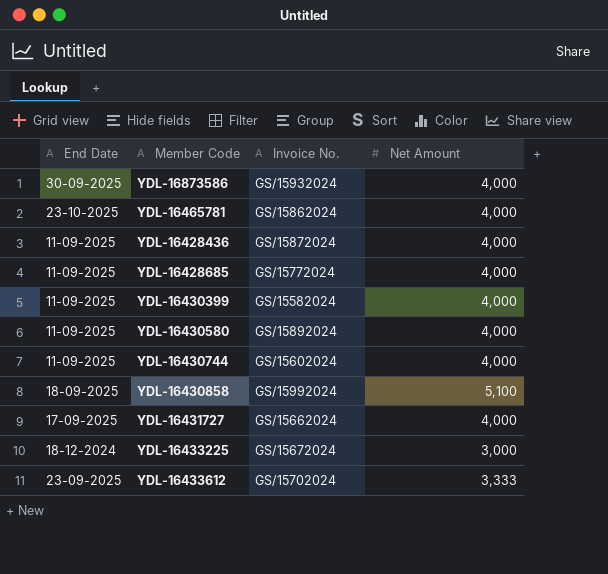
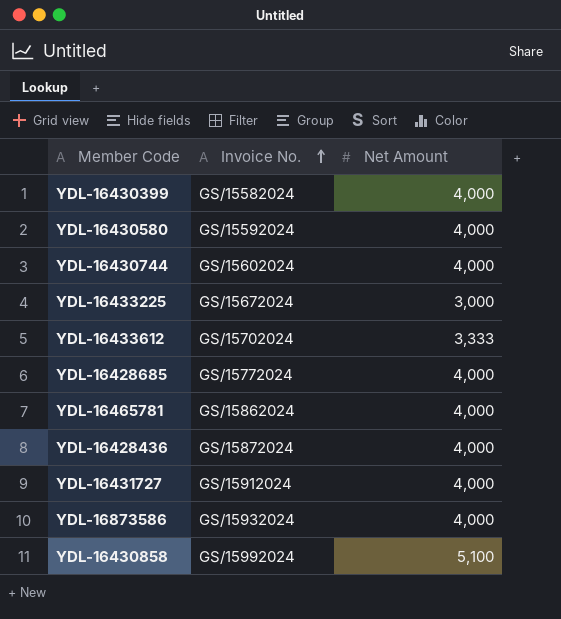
row order: none -> Invoice No. ascending
column End Date | position: 1 -> none
YDL-16430580 | Invoice No.: GS/15892024 -> GS/15592024
YDL-16431727 | Invoice No.: GS/15662024 -> GS/15912024

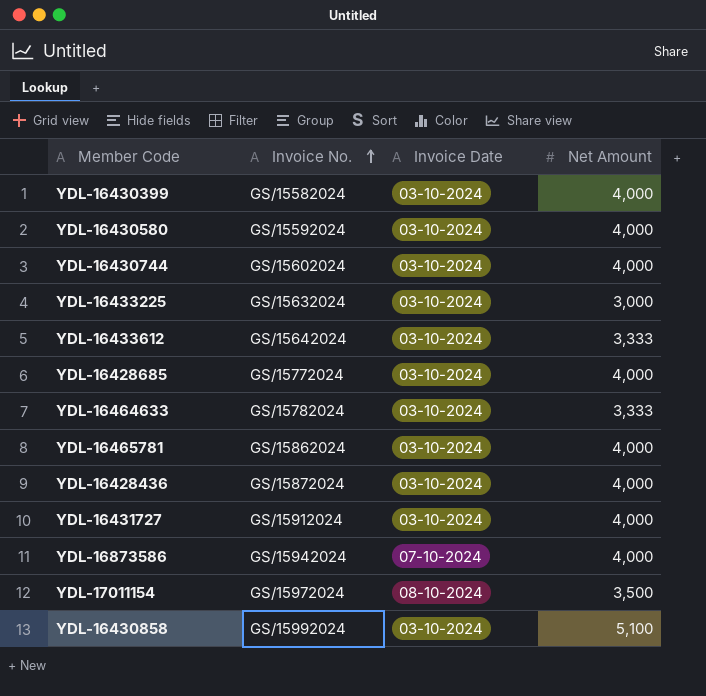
column Invoice Date | position: none -> 3
YDL-16433225 | Invoice No.: GS/15672024 -> GS/15632024
YDL-16433612 | Invoice No.: GS/15702024 -> GS/15642024
row YDL-16464633: none -> GS/15782024 | 03-10-2024 | 3,333
YDL-16873586 | Invoice No.: GS/15932024 -> GS/15942024
row YDL-17011154: none -> GS/15972024 | 08-10-2024 | 3,500

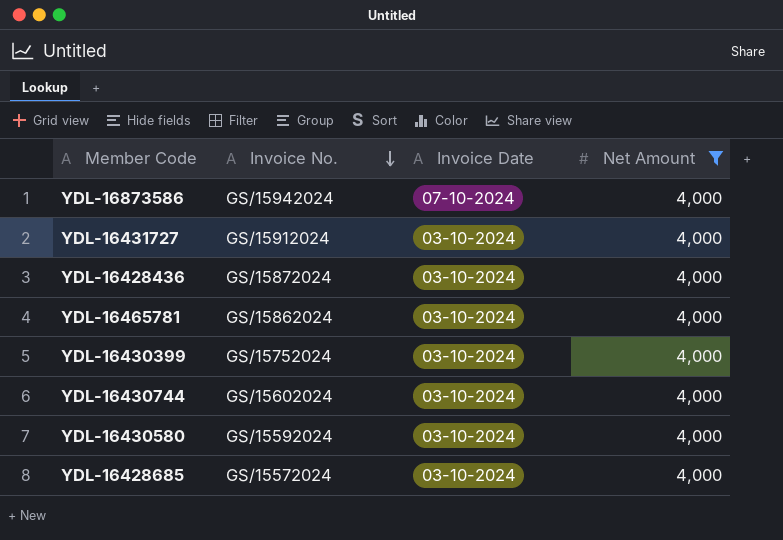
filter: none -> Net Amount = 4,000
row order: Invoice No. ascending -> Invoice No. descending
YDL-16430399 | Invoice No.: GS/15582024 -> GS/15752024
YDL-16428685 | Invoice No.: GS/15772024 -> GS/15572024

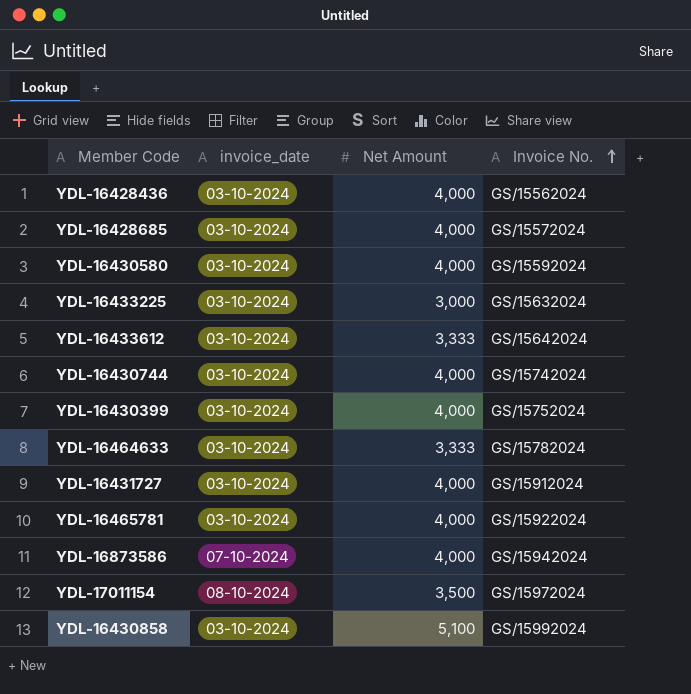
filter: Net Amount = 4,000 -> none
row order: Invoice No. descending -> Invoice No. ascending
column name: Invoice Date -> invoice_date
column Invoice No. | position: 2 -> 4
YDL-16428436 | Invoice No.: GS/15872024 -> GS/15562024
YDL-16430744 | Invoice No.: GS/15602024 -> GS/15742024
YDL-16465781 | Invoice No.: GS/15862024 -> GS/15922024

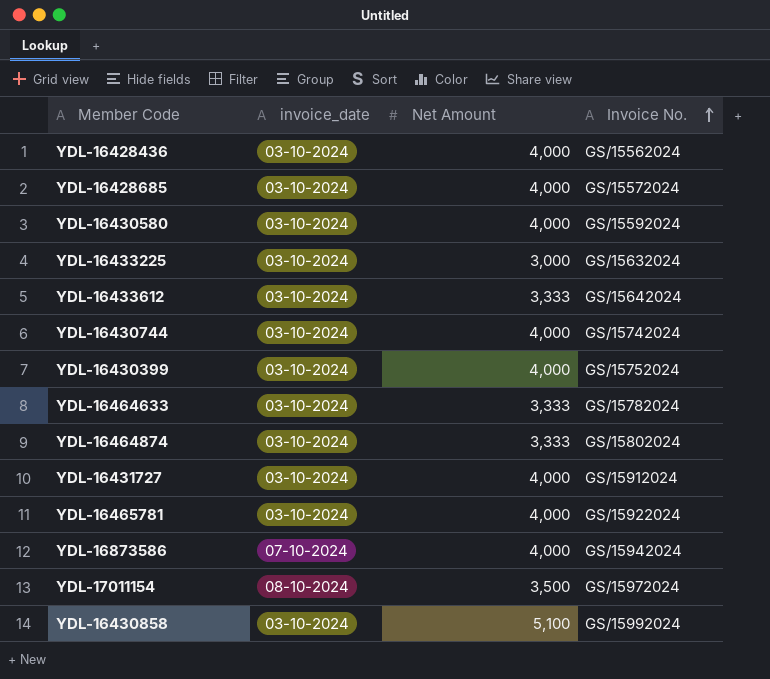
row YDL-16464874: none -> 03-10-2024 | 3,333 | GS/15802024

